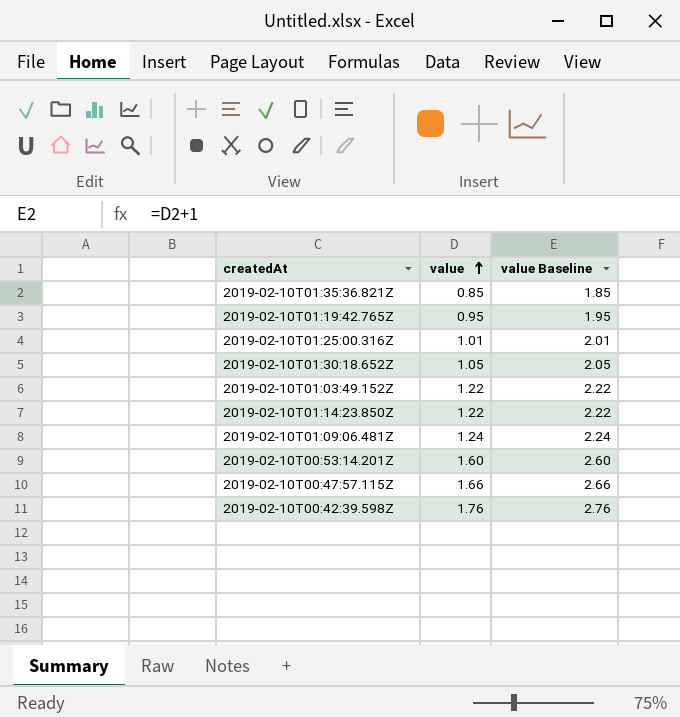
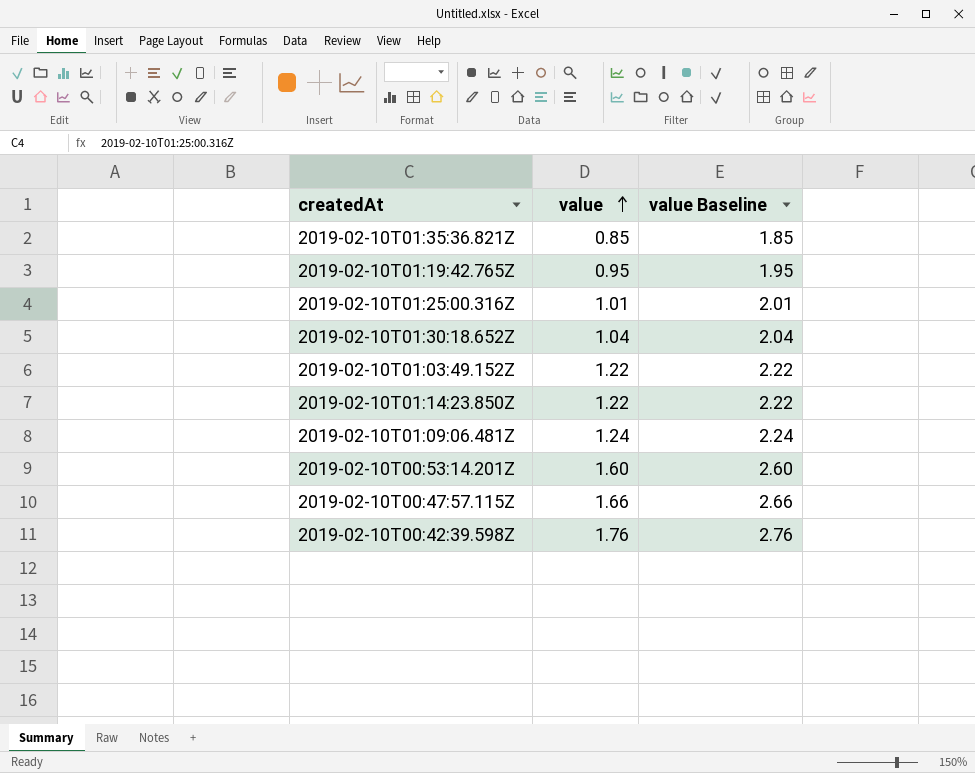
2019-02-10T01:30:18.652Z | value: 1.05 -> 1.04
2019-02-10T01:30:18.652Z | value Baseline: 2.05 -> 2.04

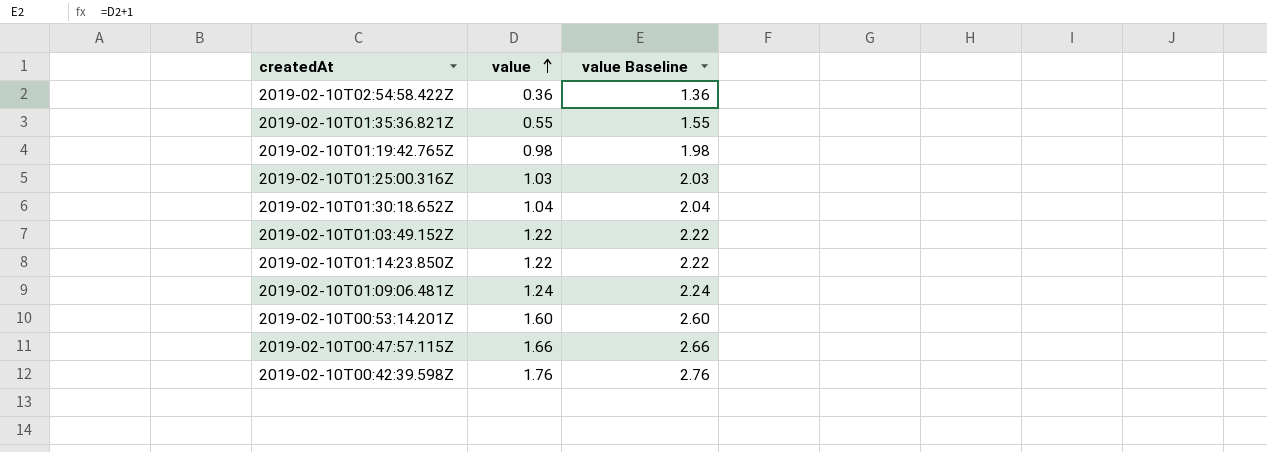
row 2019-02-10T02:54:58.422Z: none -> 0.36 | 1.36
2019-02-10T01:35:36.821Z | value: 0.85 -> 0.55
2019-02-10T01:35:36.821Z | value Baseline: 1.85 -> 1.55
2019-02-10T01:19:42.765Z | value: 0.95 -> 0.98
2019-02-10T01:19:42.765Z | value Baseline: 1.95 -> 1.98
2019-02-10T01:25:00.316Z | value: 1.01 -> 1.03
2019-02-10T01:25:00.316Z | value Baseline: 2.01 -> 2.03

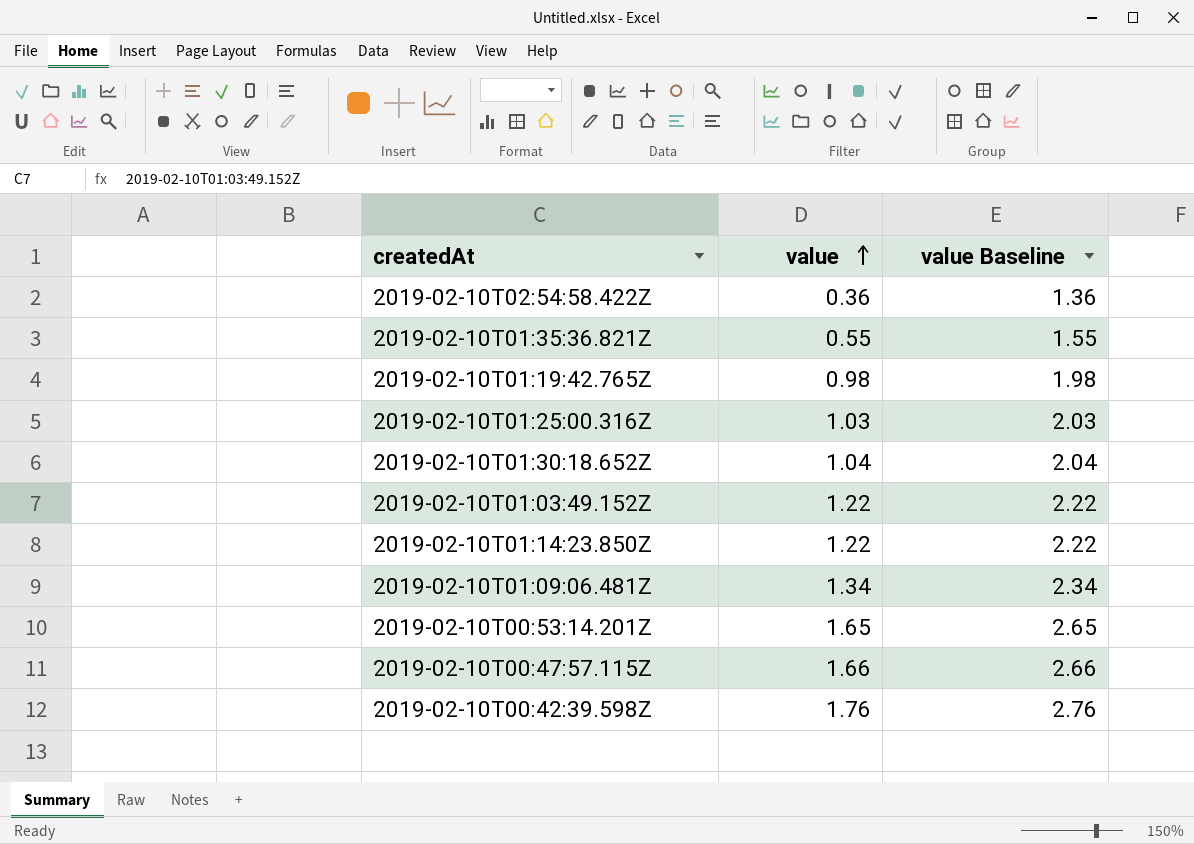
2019-02-10T01:09:06.481Z | value: 1.24 -> 1.34
2019-02-10T01:09:06.481Z | value Baseline: 2.24 -> 2.34
2019-02-10T00:53:14.201Z | value: 1.60 -> 1.65
2019-02-10T00:53:14.201Z | value Baseline: 2.60 -> 2.65

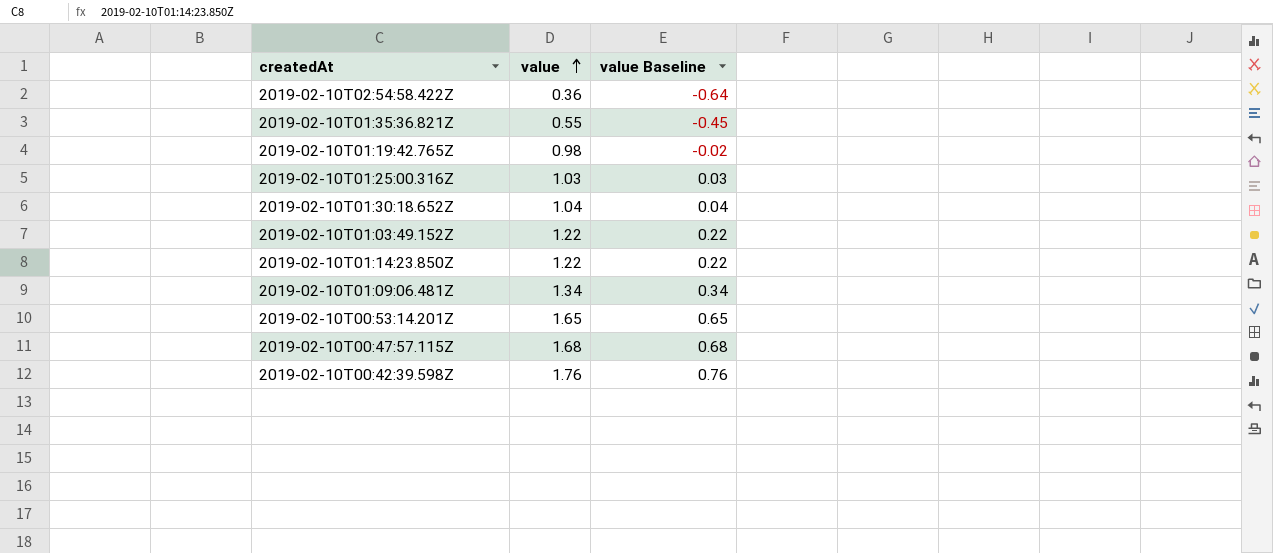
column value Baseline | formula: [value] + 1 -> [value] - 1
2019-02-10T00:47:57.115Z | value: 1.66 -> 1.68

